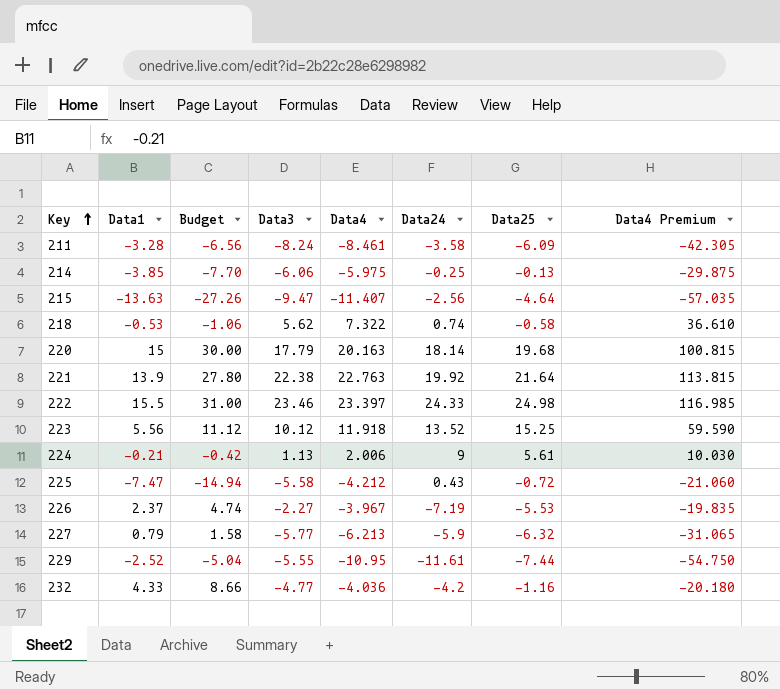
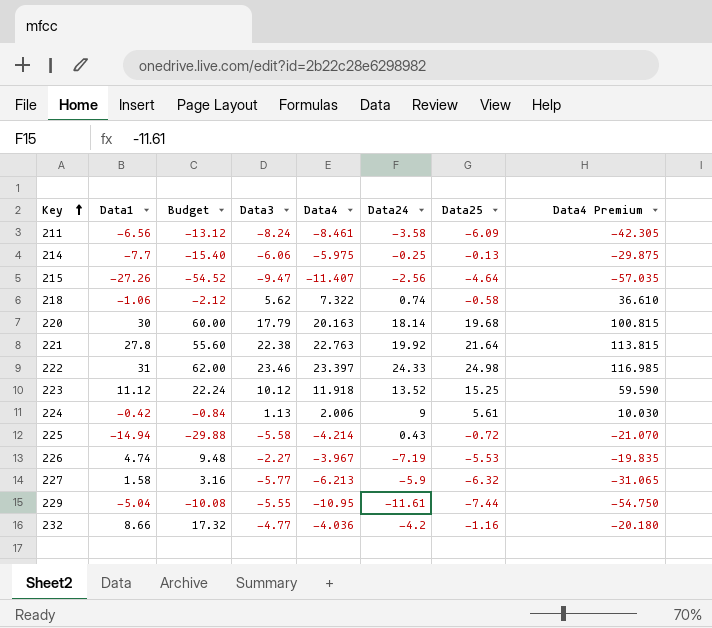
211 | Data1: -3.28 -> -6.56
211 | Budget: -6.56 -> -13.12
214 | Data1: -3.85 -> -7.7
214 | Budget: -7.70 -> -15.40
215 | Data1: -13.63 -> -27.26
215 | Budget: -27.26 -> -54.52
218 | Data1: -0.53 -> -1.06
218 | Budget: -1.06 -> -2.12
220 | Data1: 15 -> 30
220 | Budget: 30.00 -> 60.00
221 | Data1: 13.9 -> 27.8
221 | Budget: 27.80 -> 55.60
222 | Data1: 15.5 -> 31
222 | Budget: 31.00 -> 62.00
223 | Data1: 5.56 -> 11.12
223 | Budget: 11.12 -> 22.24
224 | Data1: -0.21 -> -0.42
224 | Budget: -0.42 -> -0.84
225 | Data1: -7.47 -> -14.94
225 | Budget: -14.94 -> -29.88
225 | Data4: -4.212 -> -4.214
225 | Data4 Premium: -21.060 -> -21.070
226 | Data1: 2.37 -> 4.74
226 | Budget: 4.74 -> 9.48
227 | Data1: 0.79 -> 1.58
227 | Budget: 1.58 -> 3.16
229 | Data1: -2.52 -> -5.04
229 | Budget: -5.04 -> -10.08
232 | Data1: 4.33 -> 8.66
232 | Budget: 8.66 -> 17.32

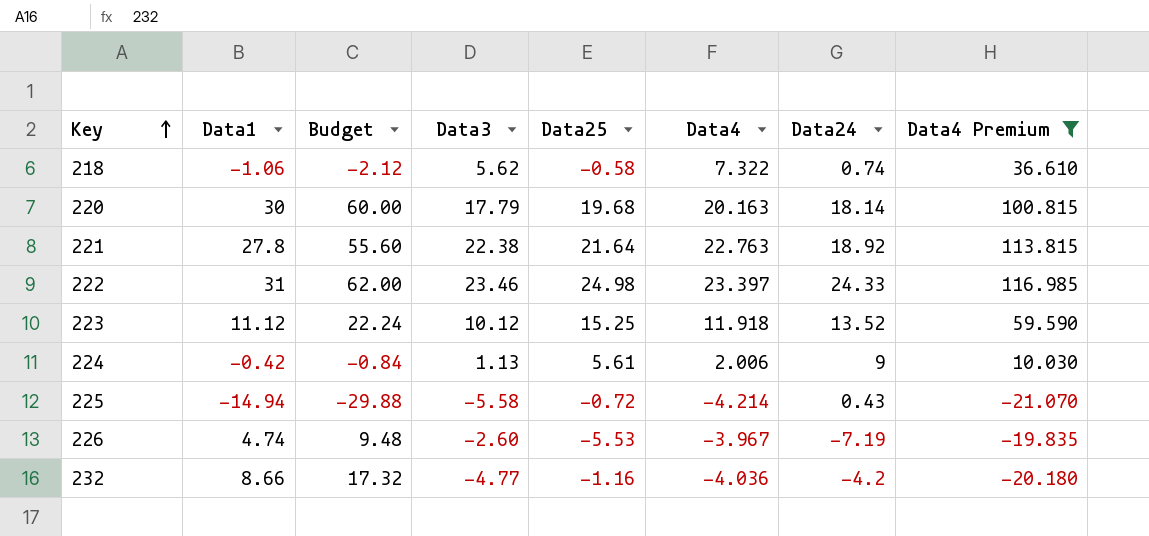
filter: none -> Data4 Premium >= -21.070
column Data25 | position: 7 -> 5
221 | Data24: 19.92 -> 18.92
226 | Data3: -2.27 -> -2.60

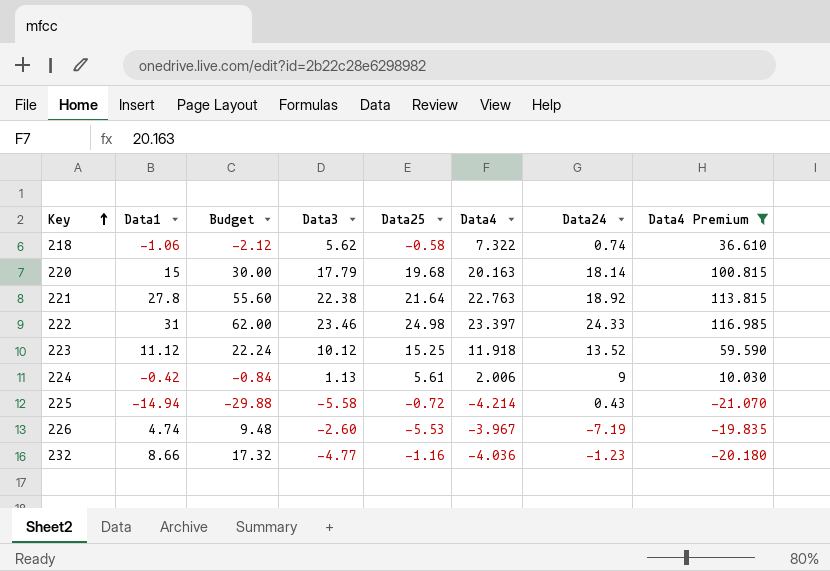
220 | Data1: 30 -> 15
220 | Budget: 60.00 -> 30.00
232 | Data24: -4.2 -> -1.23

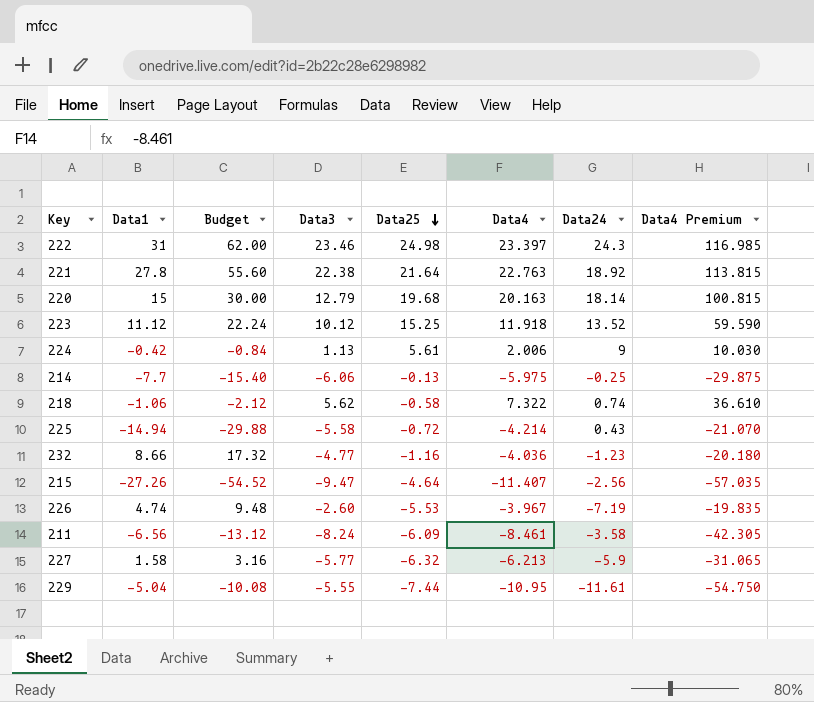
filter: Data4 Premium >= -21.070 -> none
row order: Key ascending -> Data25 descending
222 | Data24: 24.33 -> 24.3
220 | Data3: 17.79 -> 12.79

